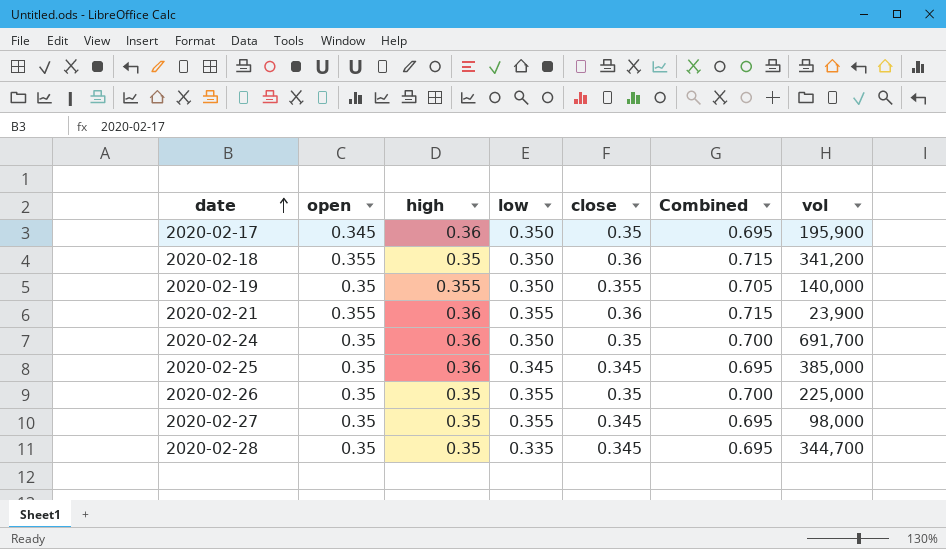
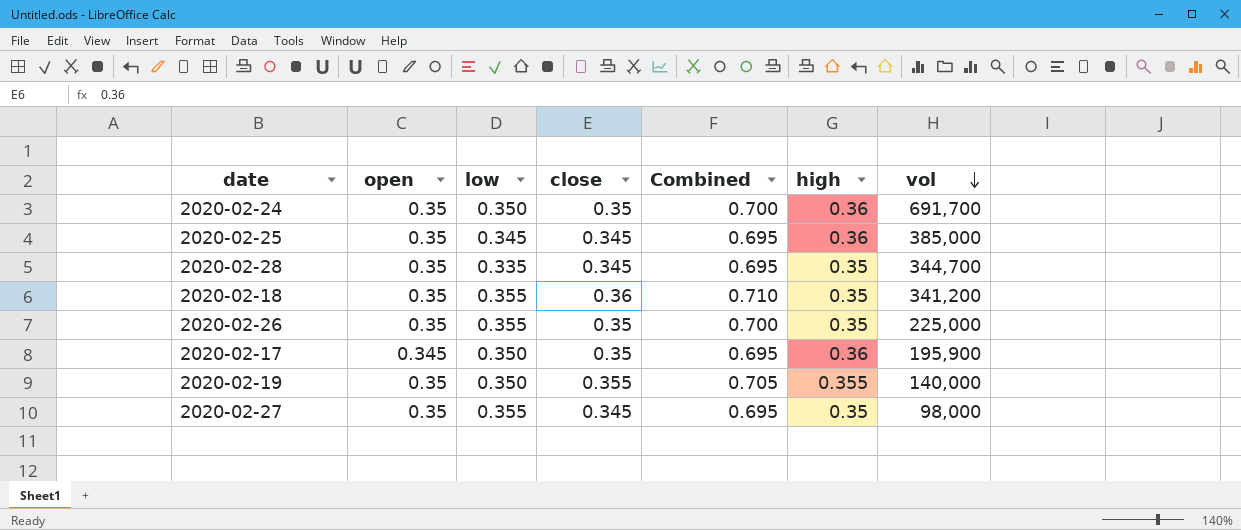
row order: date ascending -> vol descending
column high | position: 3 -> 6
row 2020-02-21: 0.355 | 0.36 | 0.355 | 0.36 | 0.715 | 23,900 -> none
2020-02-18 | open: 0.355 -> 0.35
2020-02-18 | low: 0.350 -> 0.355
2020-02-18 | Combined: 0.715 -> 0.710

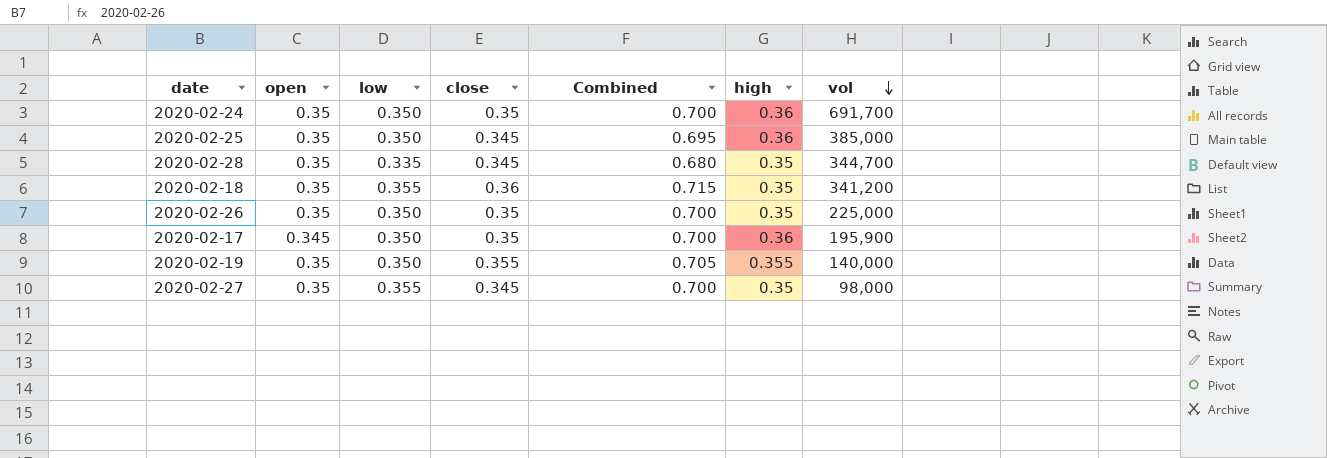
column Combined | formula: [open] + [close] -> [low] + [close]
2020-02-25 | low: 0.345 -> 0.350
2020-02-26 | low: 0.355 -> 0.350

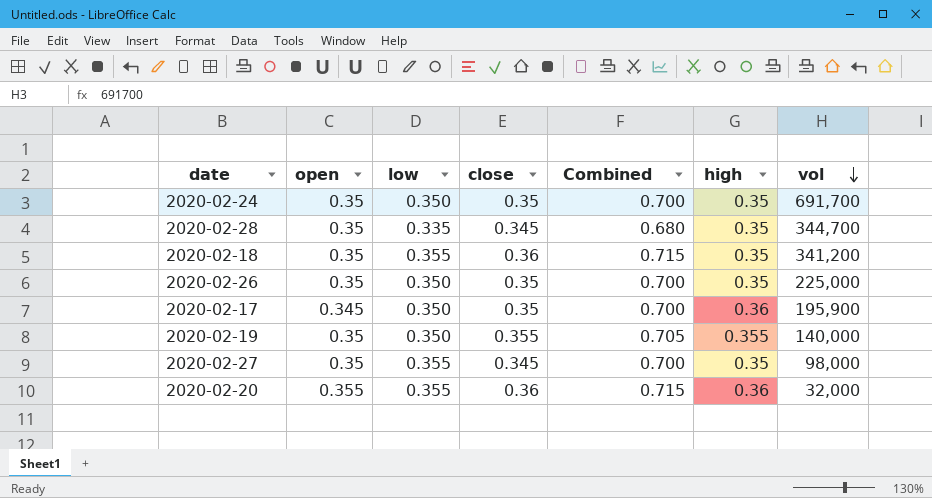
row 2020-02-25: 0.35 | 0.350 | 0.345 | 0.695 | 0.36 | 385,000 -> none
2020-02-24 | high: 0.36 -> 0.35
row 2020-02-20: none -> 0.355 | 0.355 | 0.36 | 0.715 | 0.36 | 32,000

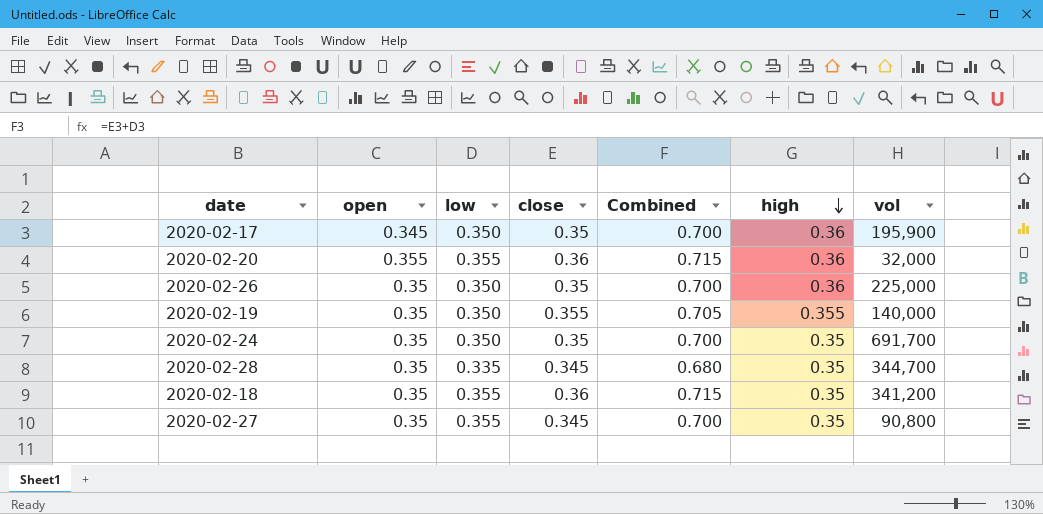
row order: vol descending -> high descending
2020-02-26 | high: 0.35 -> 0.36
2020-02-27 | vol: 98,000 -> 90,800

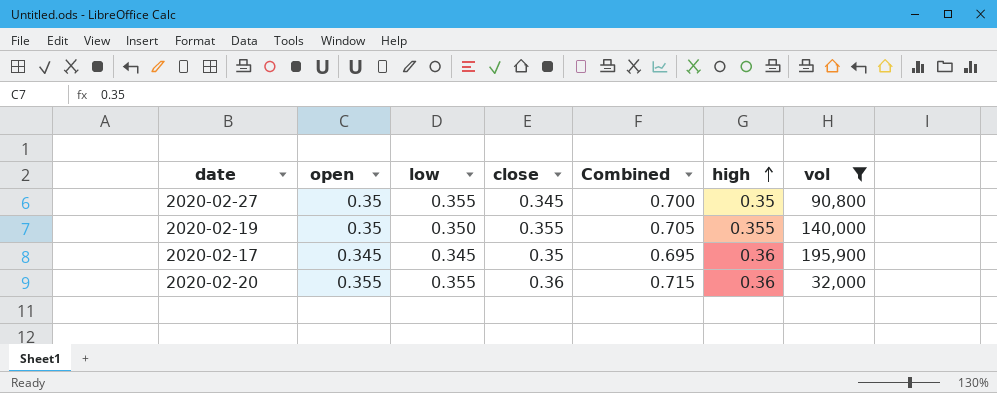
filter: none -> vol <= 195,900
row order: high descending -> high ascending
2020-02-17 | low: 0.350 -> 0.345
2020-02-17 | Combined: 0.700 -> 0.695

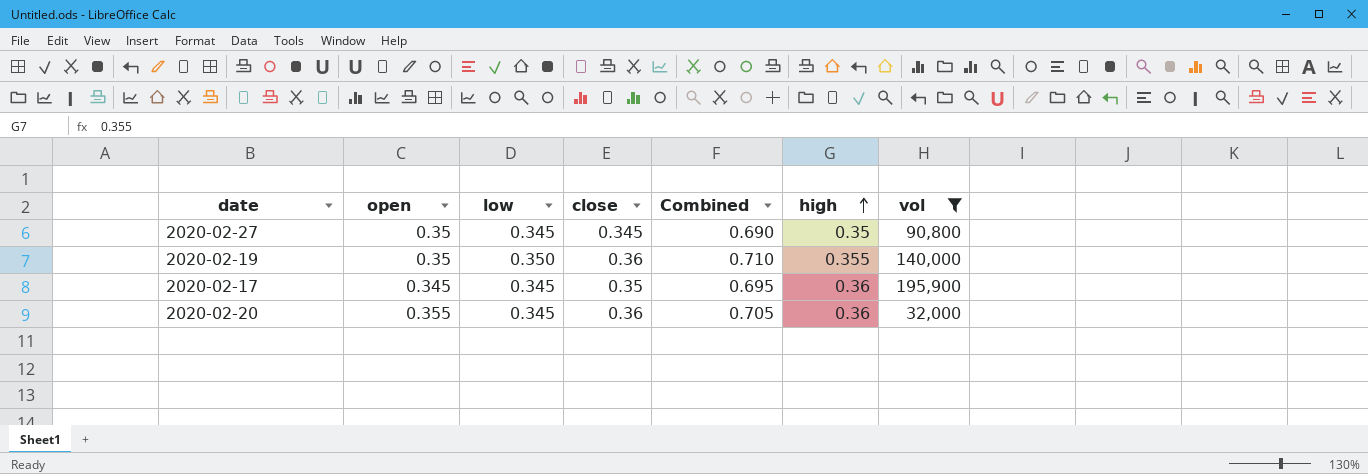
2020-02-27 | low: 0.355 -> 0.345
2020-02-27 | Combined: 0.700 -> 0.690
2020-02-19 | close: 0.355 -> 0.36
2020-02-19 | Combined: 0.705 -> 0.710
2020-02-20 | low: 0.355 -> 0.345
2020-02-20 | Combined: 0.715 -> 0.705

